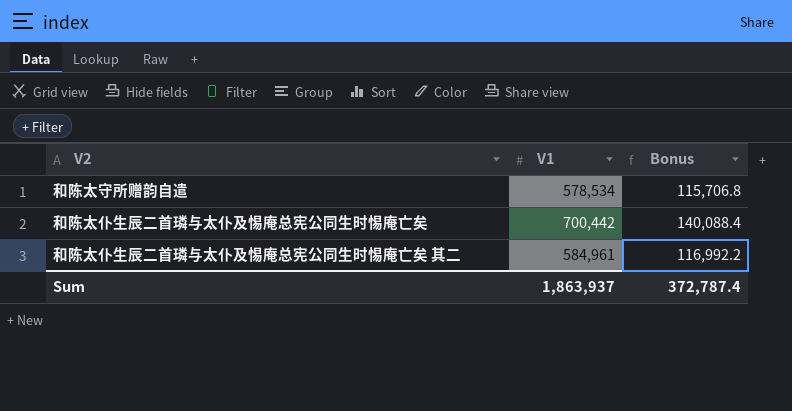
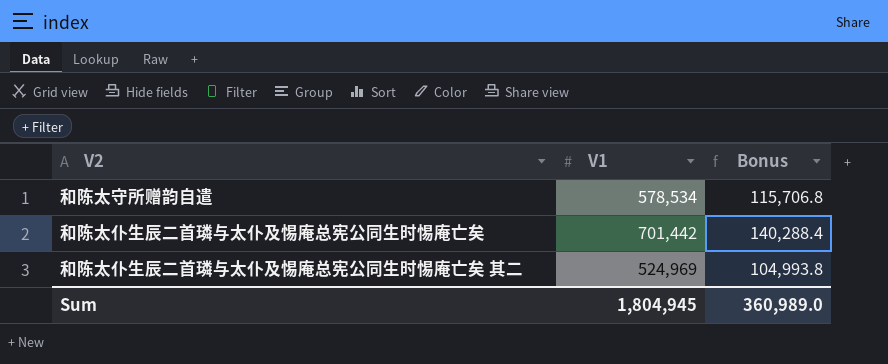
和陈太仆生辰二首璘与太仆及惕庵总宪公同生时惕庵亡矣 | V1: 700,442 -> 701,442
和陈太仆生辰二首璘与太仆及惕庵总宪公同生时惕庵亡矣 | Bonus: 140,088.4 -> 140,288.4
和陈太仆生辰二首璘与太仆及惕庵总宪公同生时惕庵亡矣 其二 | V1: 584,961 -> 524,969
和陈太仆生辰二首璘与太仆及惕庵总宪公同生时惕庵亡矣 其二 | Bonus: 116,992.2 -> 104,993.8
Sum | V1: 1,863,937 -> 1,804,945
Sum | Bonus: 372,787.4 -> 360,989.0

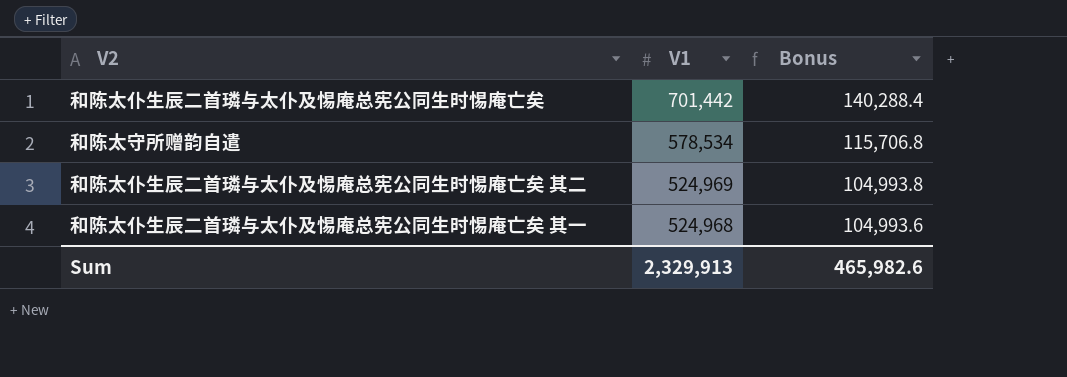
row order: none -> V1 descending
row 和陈太仆生辰二首璘与太仆及惕庵总宪公同生时惕庵亡矣 其一: none -> 524,968 | 104,993.6
Sum | V1: 1,804,945 -> 2,329,913
Sum | Bonus: 360,989.0 -> 465,982.6

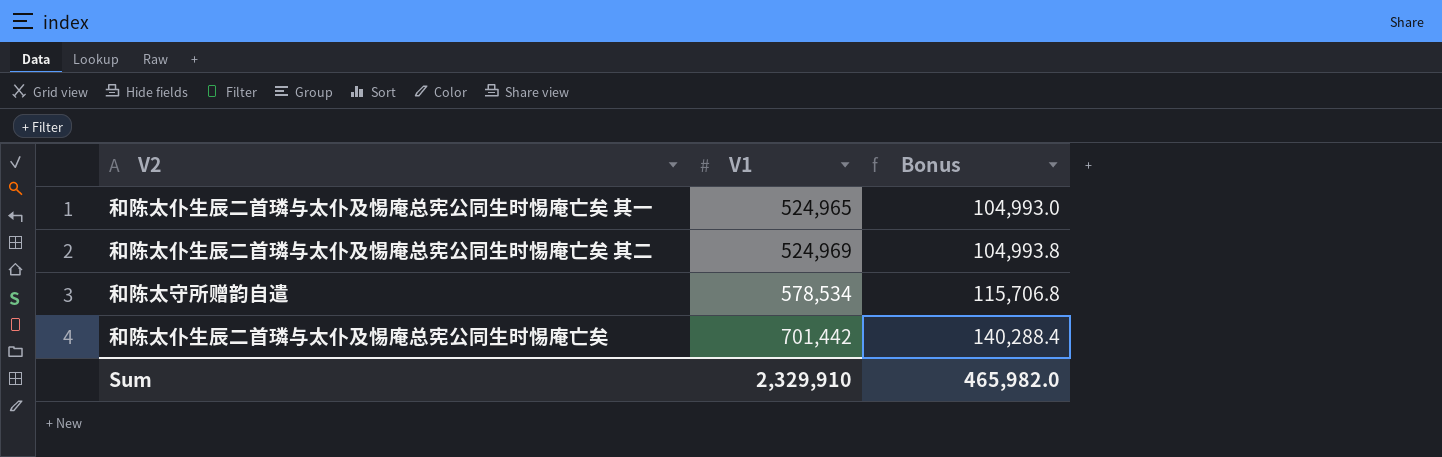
row order: V1 descending -> V1 ascending
和陈太仆生辰二首璘与太仆及惕庵总宪公同生时惕庵亡矣 其一 | V1: 524,968 -> 524,965
和陈太仆生辰二首璘与太仆及惕庵总宪公同生时惕庵亡矣 其一 | Bonus: 104,993.6 -> 104,993.0
Sum | V1: 2,329,913 -> 2,329,910
Sum | Bonus: 465,982.6 -> 465,982.0

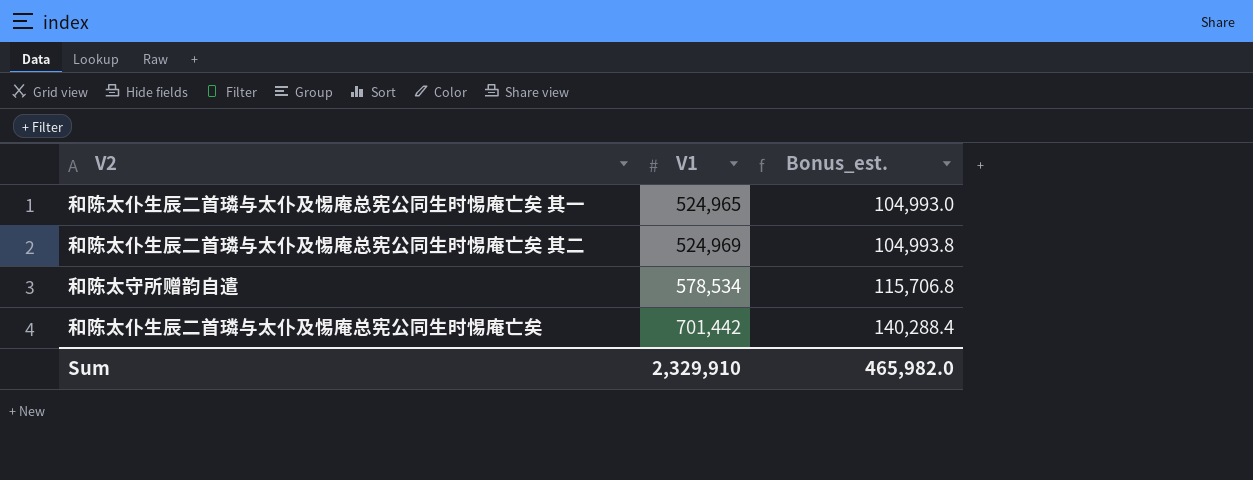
column name: Bonus -> Bonus_est.

